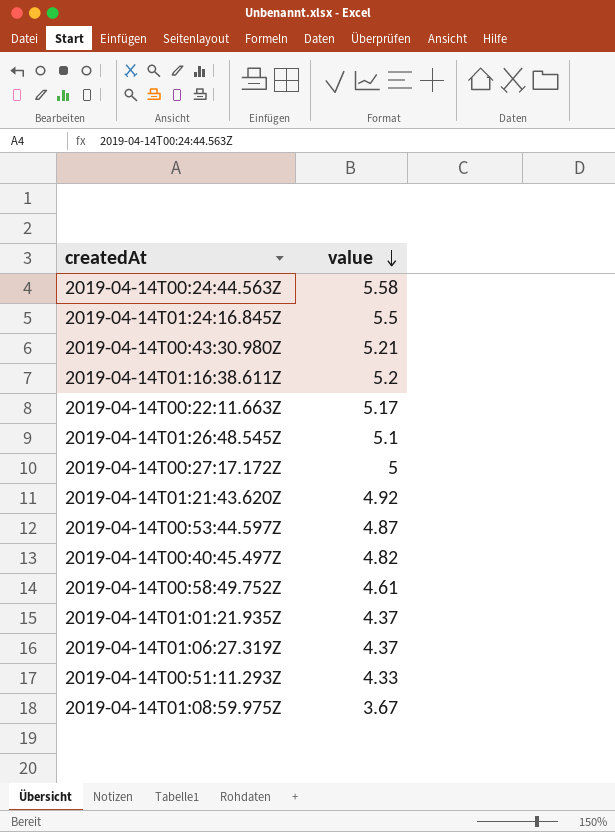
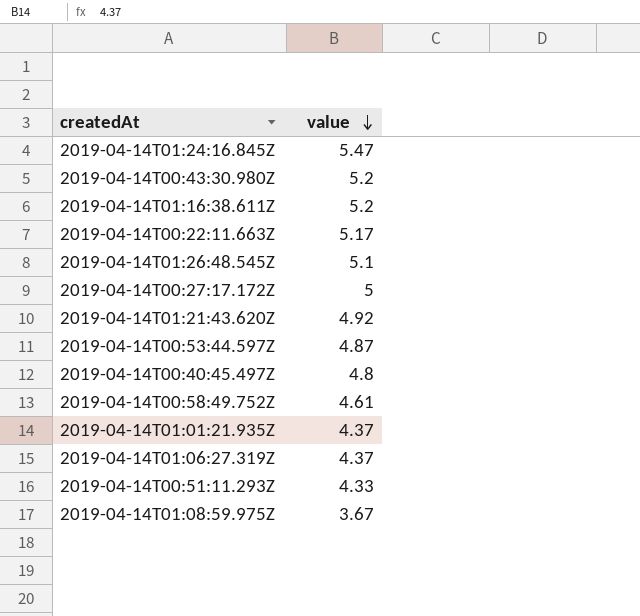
row 2019-04-14T00:24:44.563Z: 5.58 -> none
2019-04-14T01:24:16.845Z | value: 5.5 -> 5.47
2019-04-14T00:43:30.980Z | value: 5.21 -> 5.2
2019-04-14T00:40:45.497Z | value: 4.82 -> 4.8

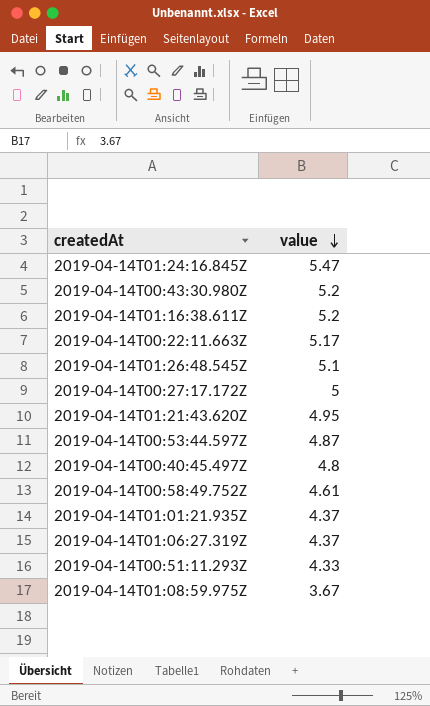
2019-04-14T01:21:43.620Z | value: 4.92 -> 4.95

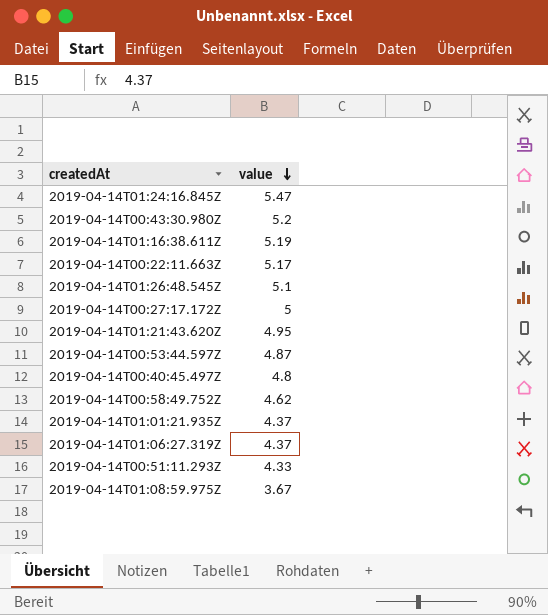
2019-04-14T01:16:38.611Z | value: 5.2 -> 5.19
2019-04-14T00:58:49.752Z | value: 4.61 -> 4.62

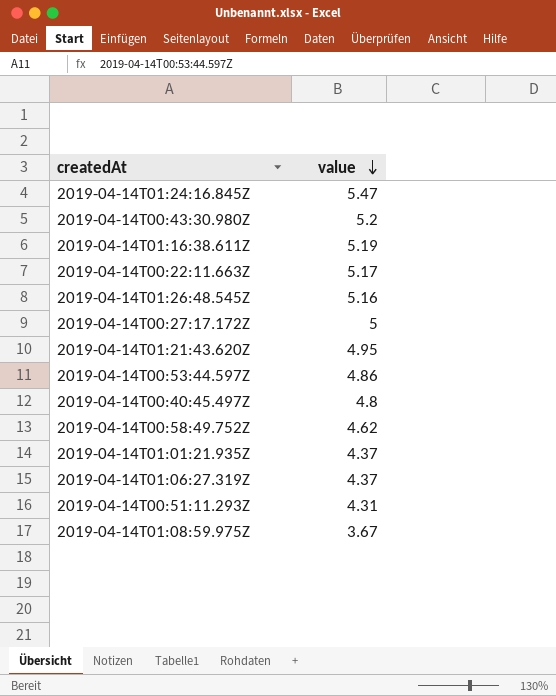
2019-04-14T01:26:48.545Z | value: 5.1 -> 5.16
2019-04-14T00:53:44.597Z | value: 4.87 -> 4.86
2019-04-14T00:51:11.293Z | value: 4.33 -> 4.31

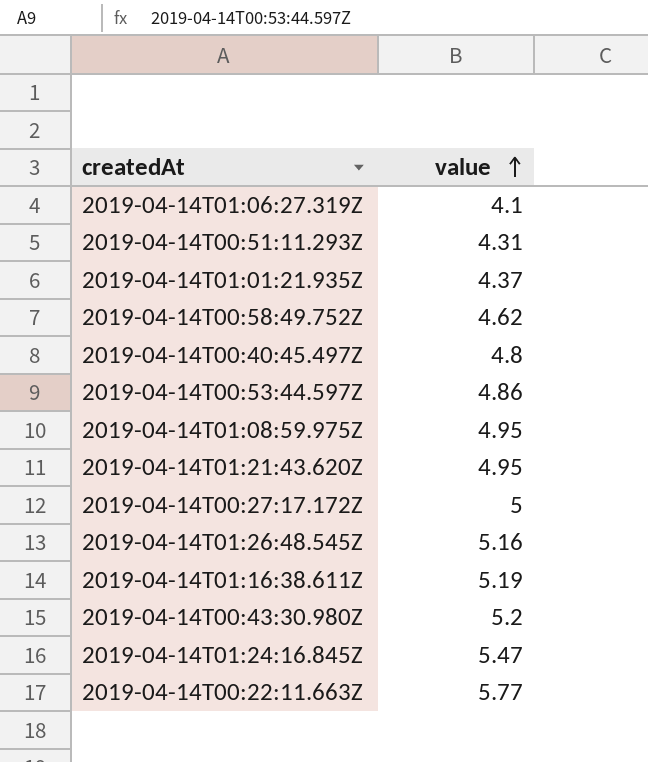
row order: value descending -> value ascending
2019-04-14T01:06:27.319Z | value: 4.37 -> 4.1
2019-04-14T01:08:59.975Z | value: 3.67 -> 4.95
2019-04-14T00:22:11.663Z | value: 5.17 -> 5.77

